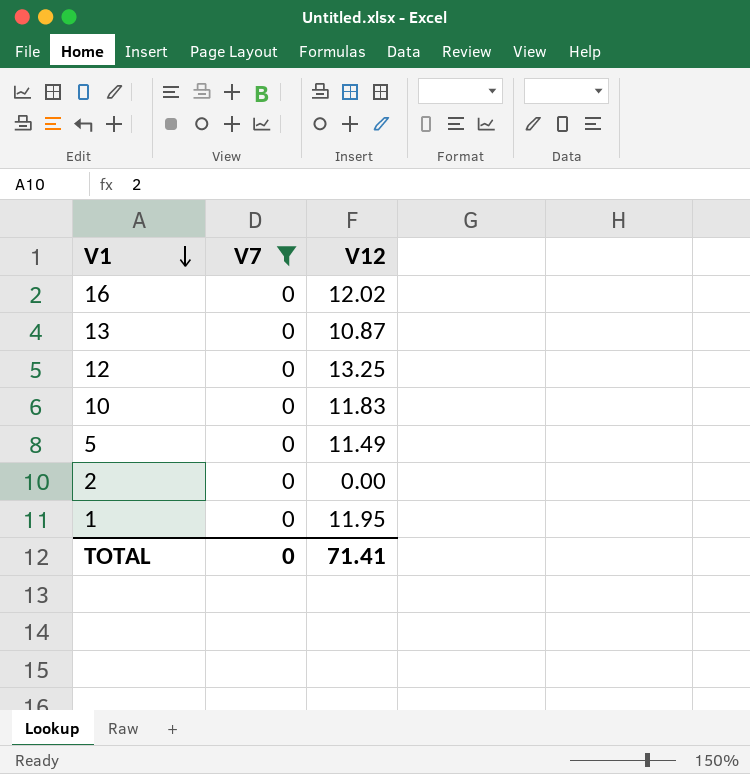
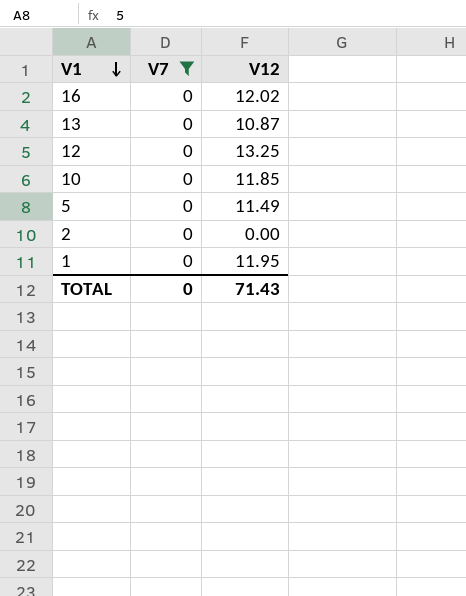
10 | V12: 11.83 -> 11.85
TOTAL | V12: 71.41 -> 71.43

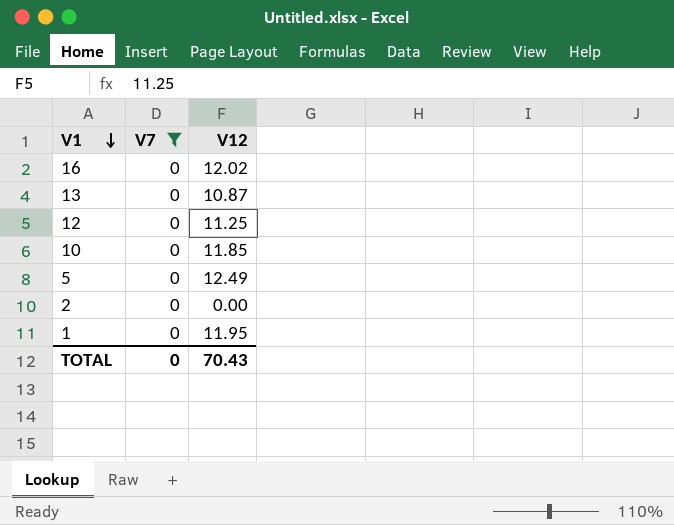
12 | V12: 13.25 -> 11.25
5 | V12: 11.49 -> 12.49
TOTAL | V12: 71.43 -> 70.43

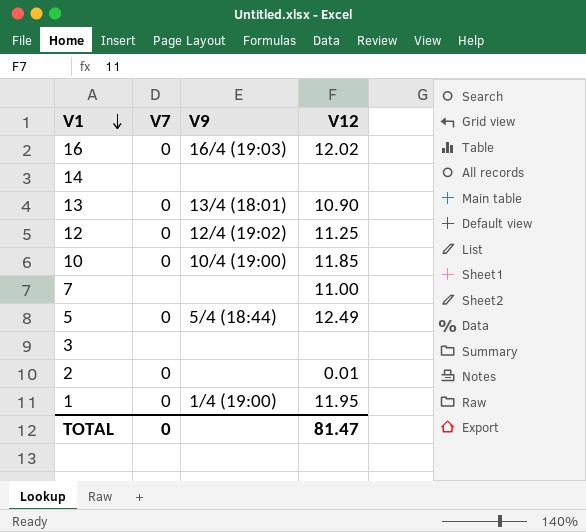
filter: V7 = 0 -> none
column V9 | position: none -> 3
13 | V12: 10.87 -> 10.90
2 | V12: 0.00 -> 0.01
TOTAL | V12: 70.43 -> 81.47

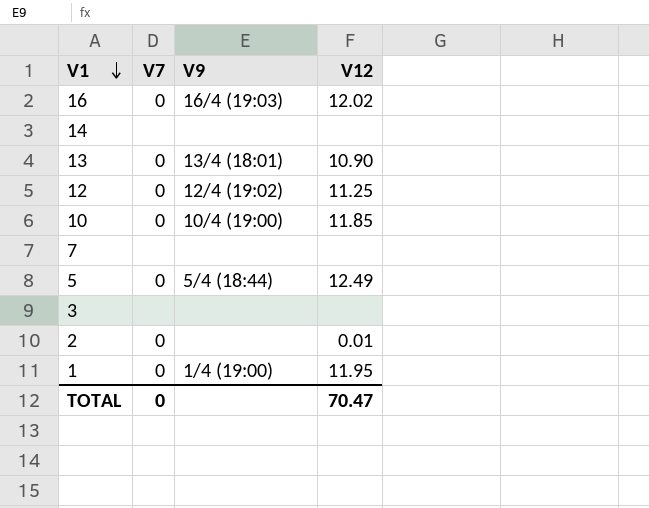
7 | V12: 11.00 -> none
TOTAL | V12: 81.47 -> 70.47

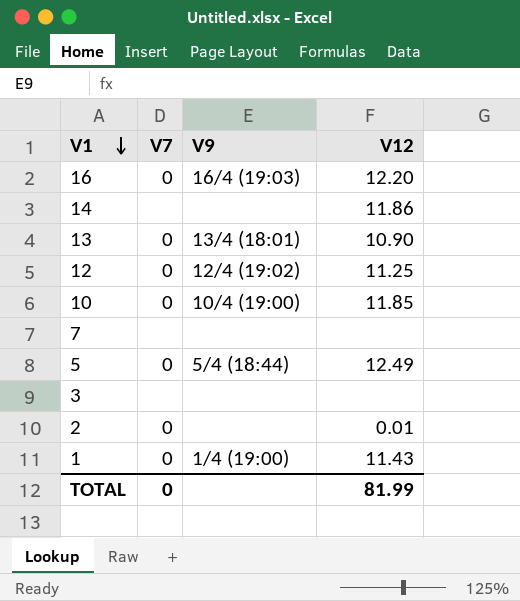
16 | V12: 12.02 -> 12.20
14 | V12: none -> 11.86
1 | V12: 11.95 -> 11.43
TOTAL | V12: 70.47 -> 81.99

